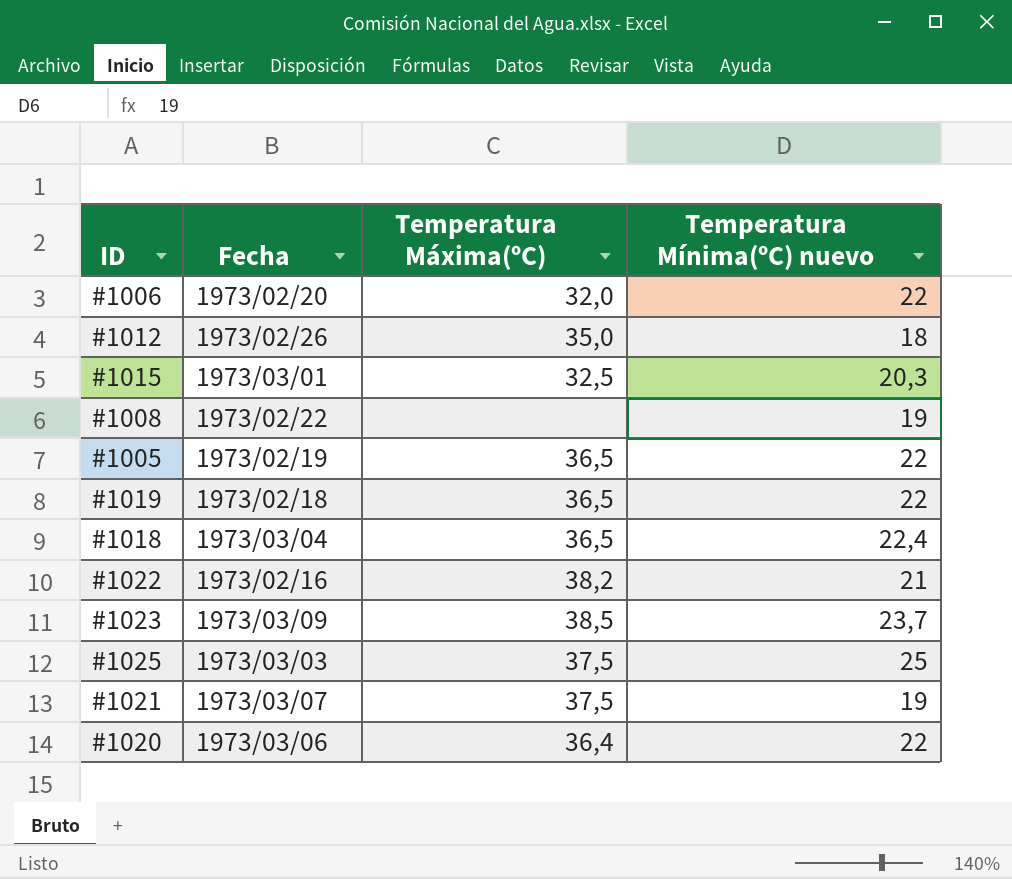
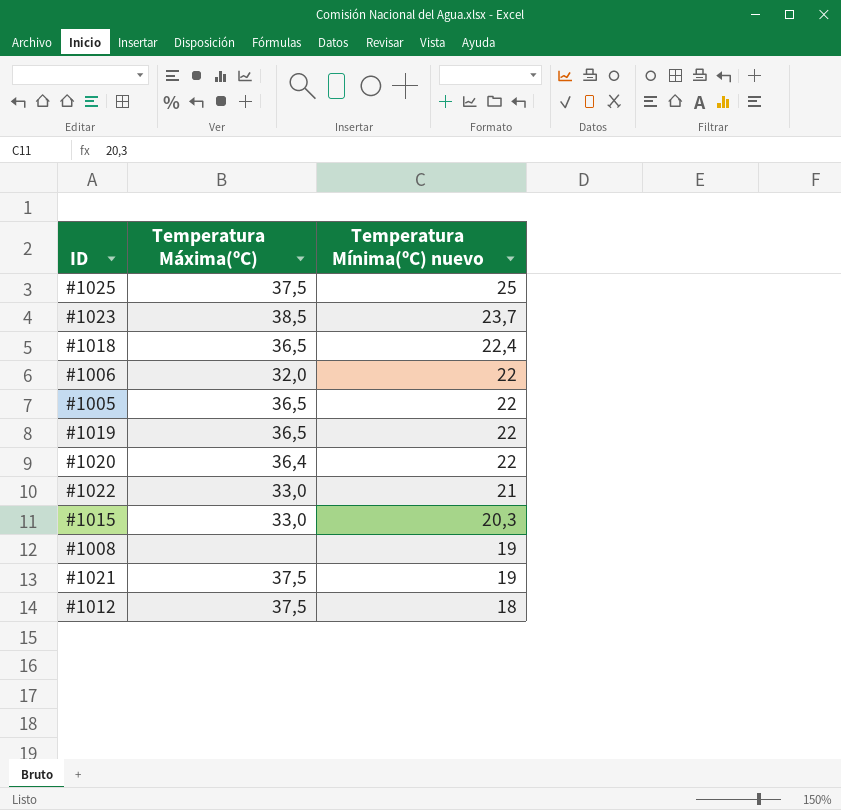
row order: none -> Temperatura Mínima(ºC) nuevo descending
column Fecha | position: 2 -> none
#1022 | Temperatura Máxima(ºC): 38,2 -> 33,0
#1015 | Temperatura Máxima(ºC): 32,5 -> 33,0
#1012 | Temperatura Máxima(ºC): 35,0 -> 37,5

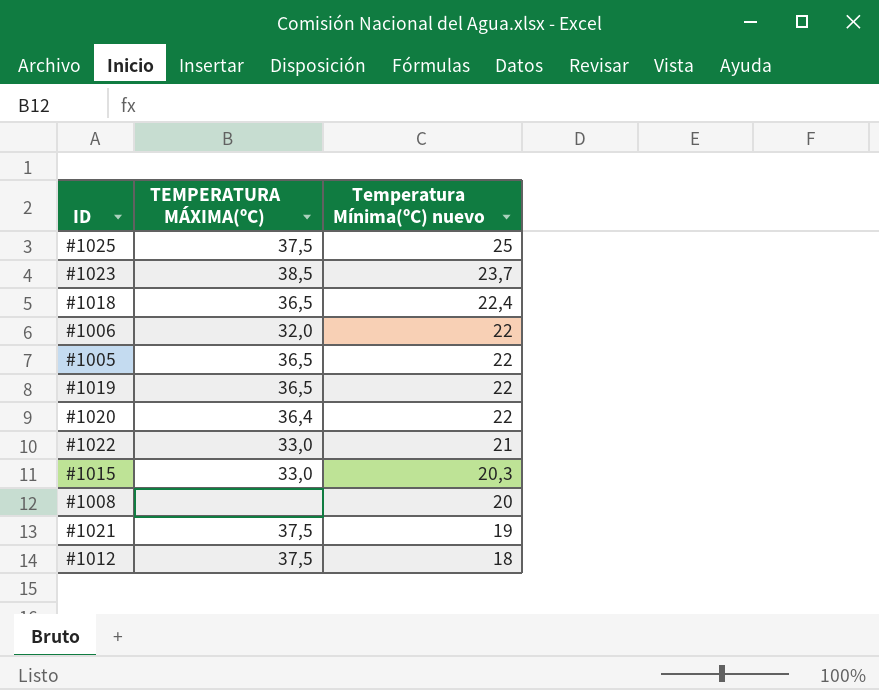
column name: Temperatura Máxima(ºC) -> TEMPERATURA MÁXIMA(ºC)
#1008 | Temperatura Mínima(ºC) nuevo: 19 -> 20

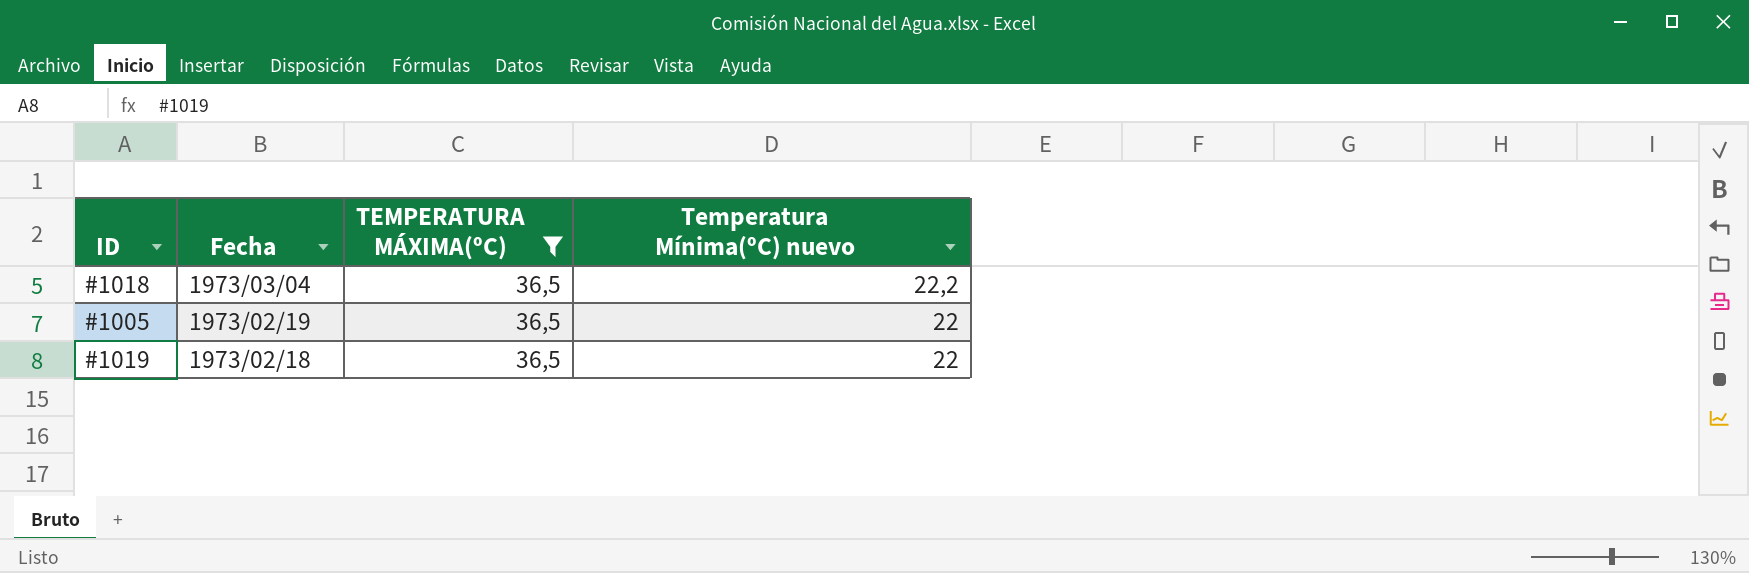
filter: none -> TEMPERATURA MÁXIMA(ºC) = 36,5
column Fecha | position: none -> 2
#1018 | Temperatura Mínima(ºC) nuevo: 22,4 -> 22,2

